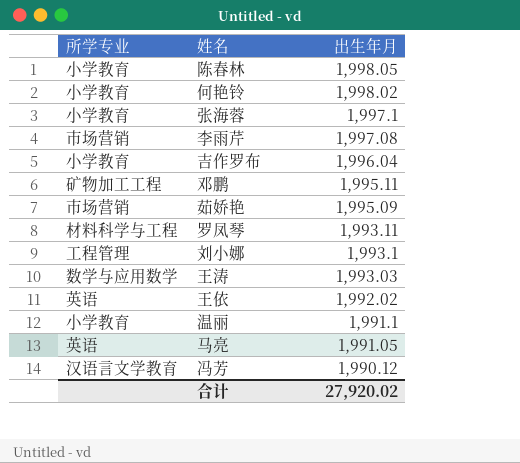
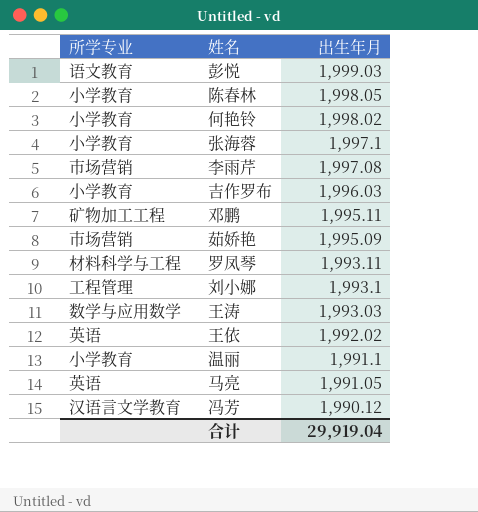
row 彭悦: none -> 语文教育 | 1,999.03
吉作罗布 | 出生年月: 1,996.04 -> 1,996.03
合计 | 出生年月: 27,920.02 -> 29,919.04

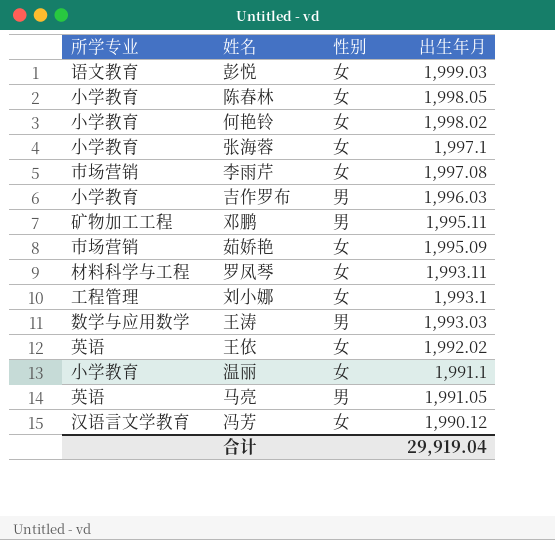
column 性别 | position: none -> 3

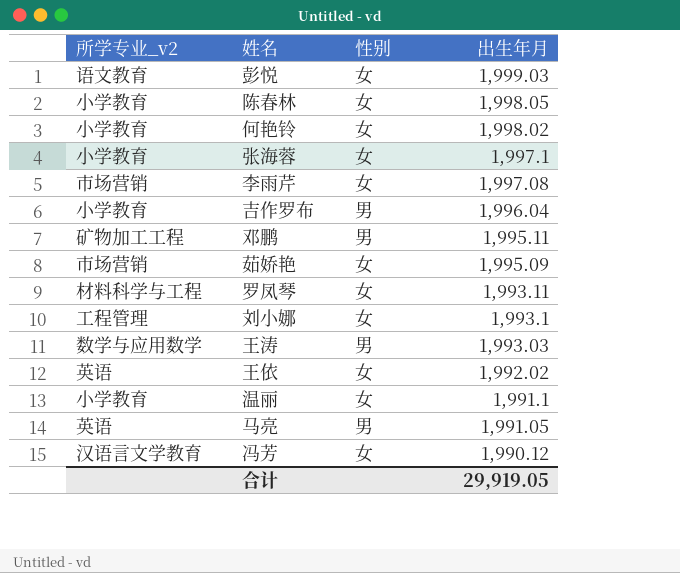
column name: 所学专业 -> 所学专业_v2
吉作罗布 | 出生年月: 1,996.03 -> 1,996.04
合计 | 出生年月: 29,919.04 -> 29,919.05

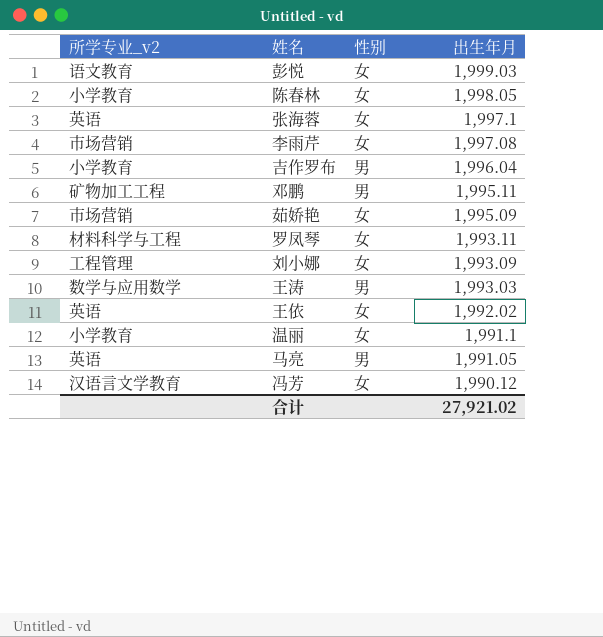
row 何艳铃: 小学教育 | 女 | 1,998.02 -> none
张海蓉 | 所学专业_v2: 小学教育 -> 英语
刘小娜 | 出生年月: 1,993.1 -> 1,993.09
合计 | 出生年月: 29,919.05 -> 27,921.02

